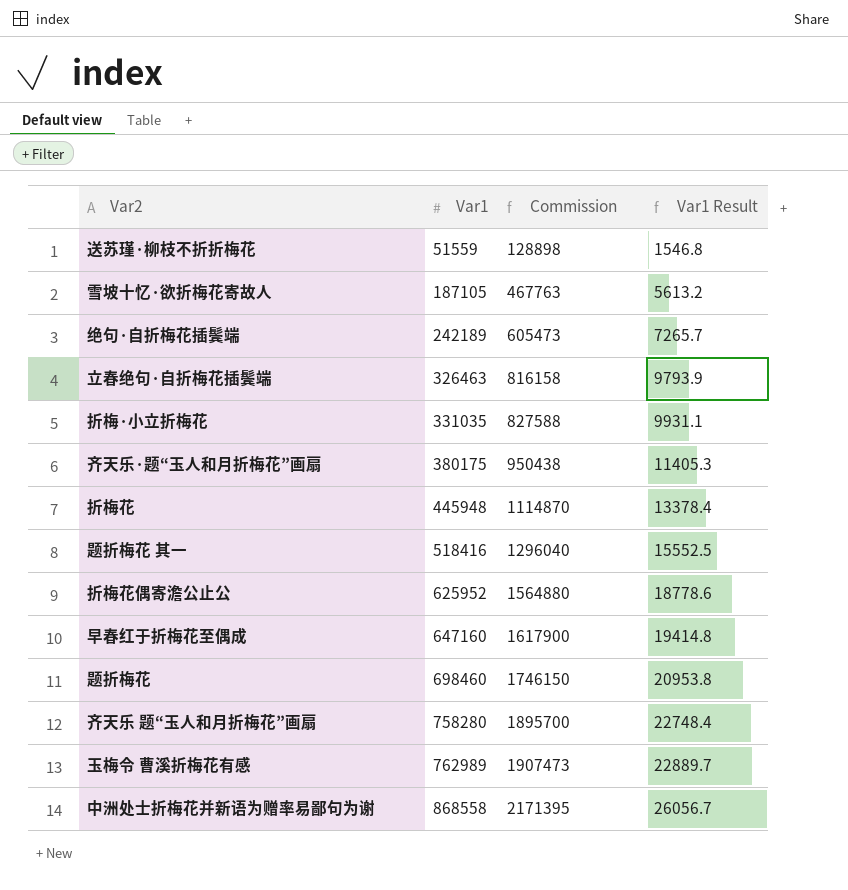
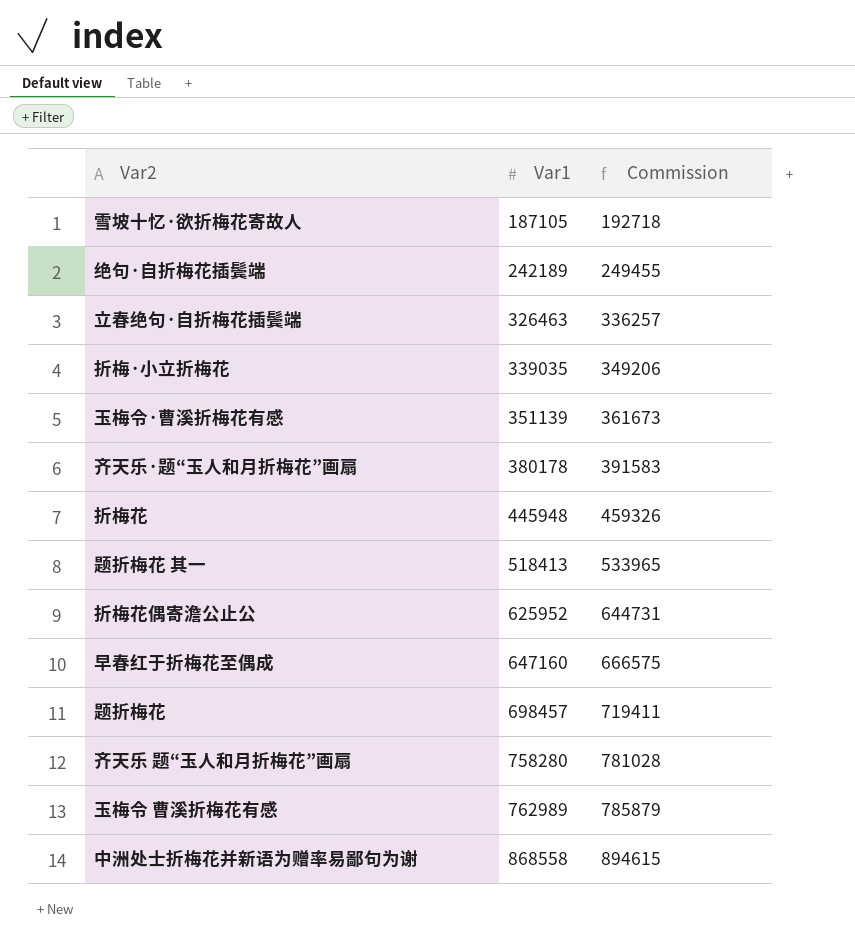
column Var1 Result | formula: [Var1] * 0.03 -> none
column Commission | formula: [Var1] * 2.5 -> [Var1] * 1.03
row 送苏瑾·柳枝不折折梅花: 51559 | 128898 | 1546.8 -> none
折梅·小立折梅花 | Var1: 331035 -> 339035
row 玉梅令·曹溪折梅花有感: none -> 351139 | 361673
齐天乐·题“玉人和月折梅花”画扇 | Var1: 380175 -> 380178
题折梅花 其一 | Var1: 518416 -> 518413
题折梅花 | Var1: 698460 -> 698457

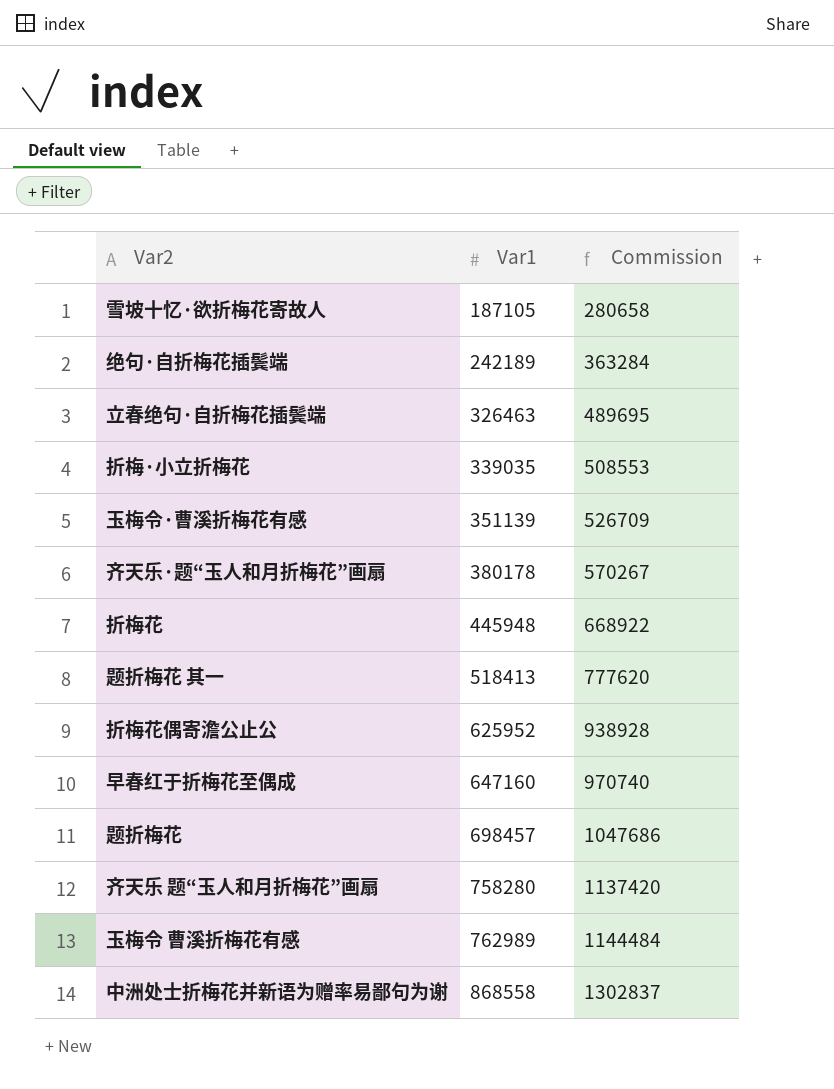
column Commission | formula: [Var1] * 1.03 -> [Var1] * 1.5

